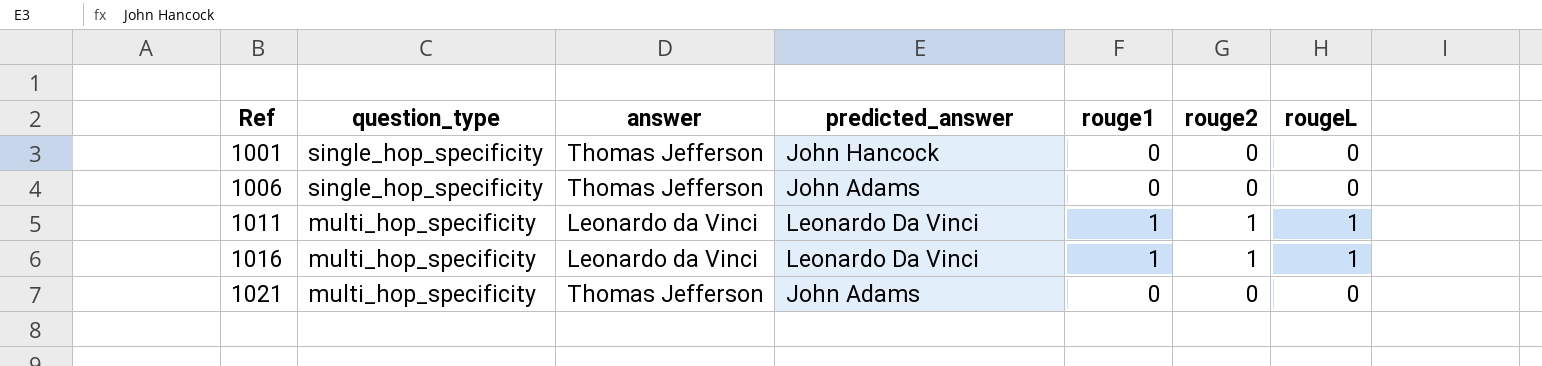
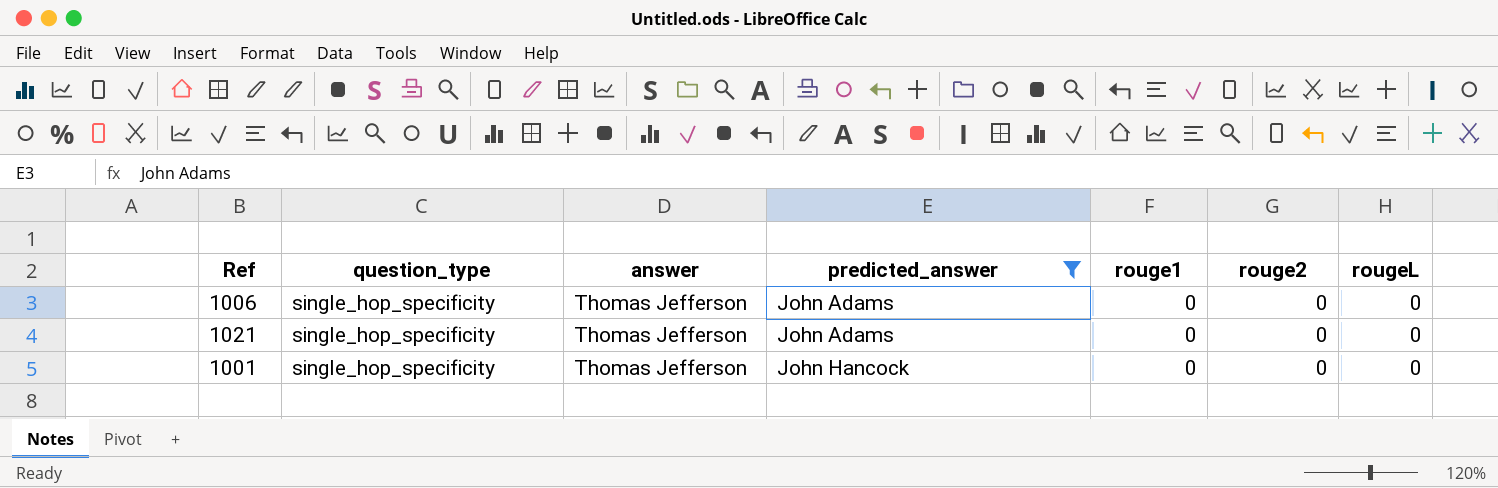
filter: none -> predicted_answer != Leonardo Da Vinci
row order: Ref ascending -> predicted_answer ascending
1021 | question_type: multi_hop_specificity -> single_hop_specificity

